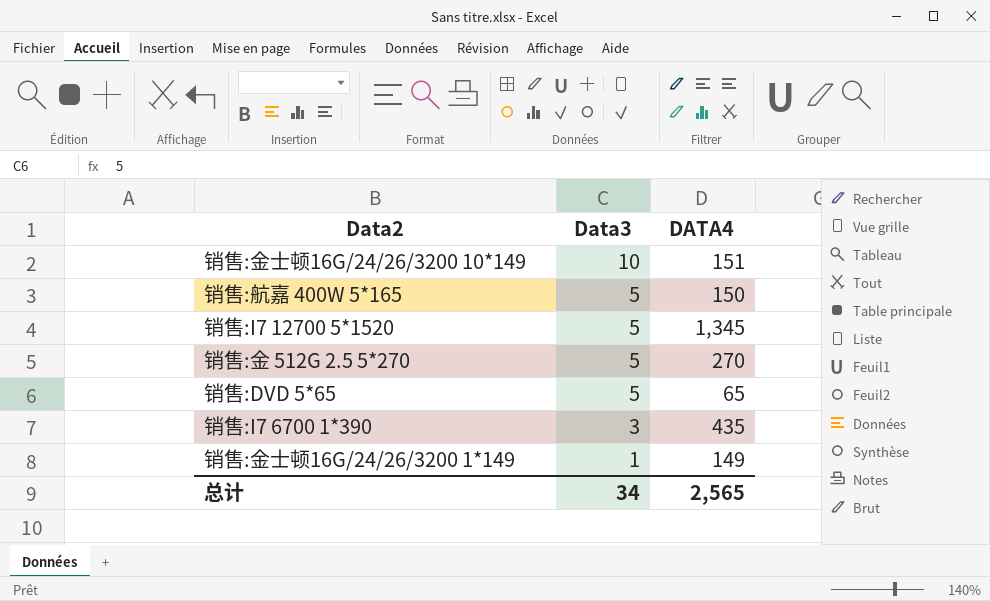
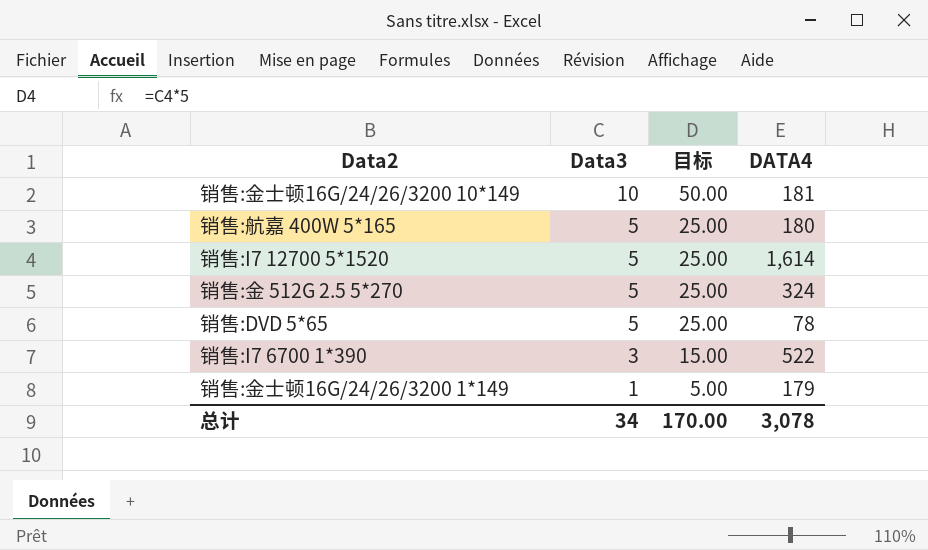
column 目标 | formula: none -> [Data3] * 5
销售:金士顿16G/24/26/3200 10*149 | DATA4: 151 -> 181
销售:航嘉 400W 5*165 | DATA4: 150 -> 180
销售:I7 12700 5*1520 | DATA4: 1,345 -> 1,614
销售:金 512G 2.5 5*270 | DATA4: 270 -> 324
销售:DVD 5*65 | DATA4: 65 -> 78
销售:I7 6700 1*390 | DATA4: 435 -> 522
销售:金士顿16G/24/26/3200 1*149 | DATA4: 149 -> 179
总计 | DATA4: 2,565 -> 3,078

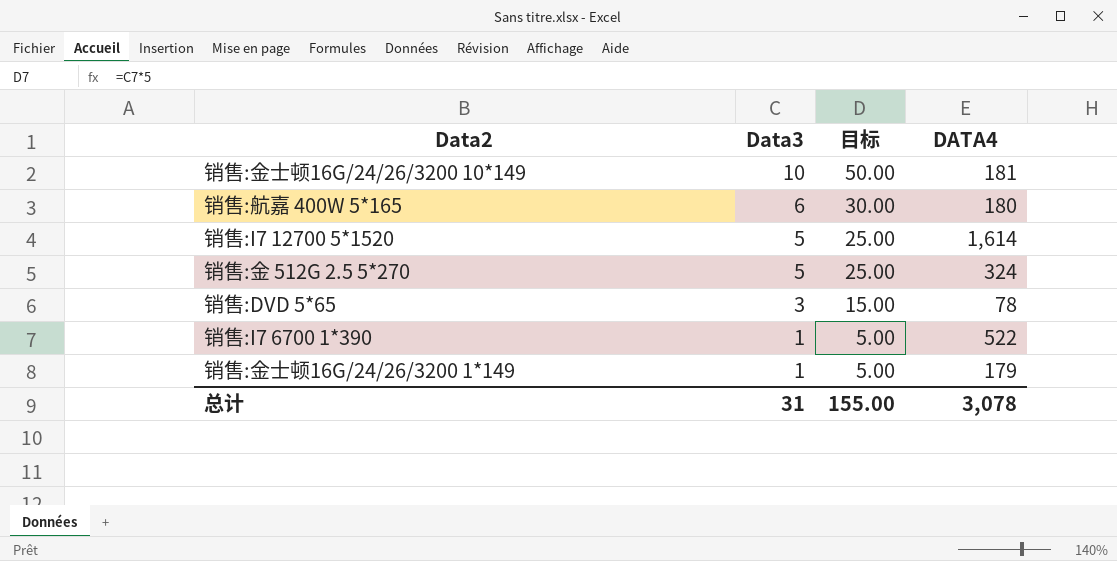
销售:航嘉 400W 5*165 | Data3: 5 -> 6
销售:航嘉 400W 5*165 | 目标: 25.00 -> 30.00
销售:DVD 5*65 | Data3: 5 -> 3
销售:DVD 5*65 | 目标: 25.00 -> 15.00
销售:I7 6700 1*390 | Data3: 3 -> 1
销售:I7 6700 1*390 | 目标: 15.00 -> 5.00
总计 | Data3: 34 -> 31
总计 | 目标: 170.00 -> 155.00

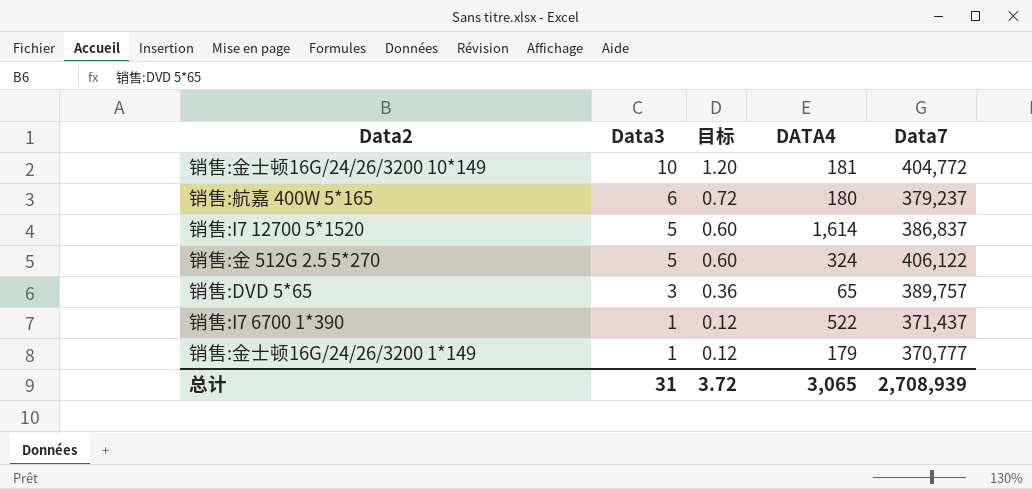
column 目标 | formula: [Data3] * 5 -> [Data3] * 0.12
column Data7 | position: none -> 5
销售:DVD 5*65 | DATA4: 78 -> 65
总计 | 目标: 155.00 -> 3.72
总计 | DATA4: 3,078 -> 3,065

